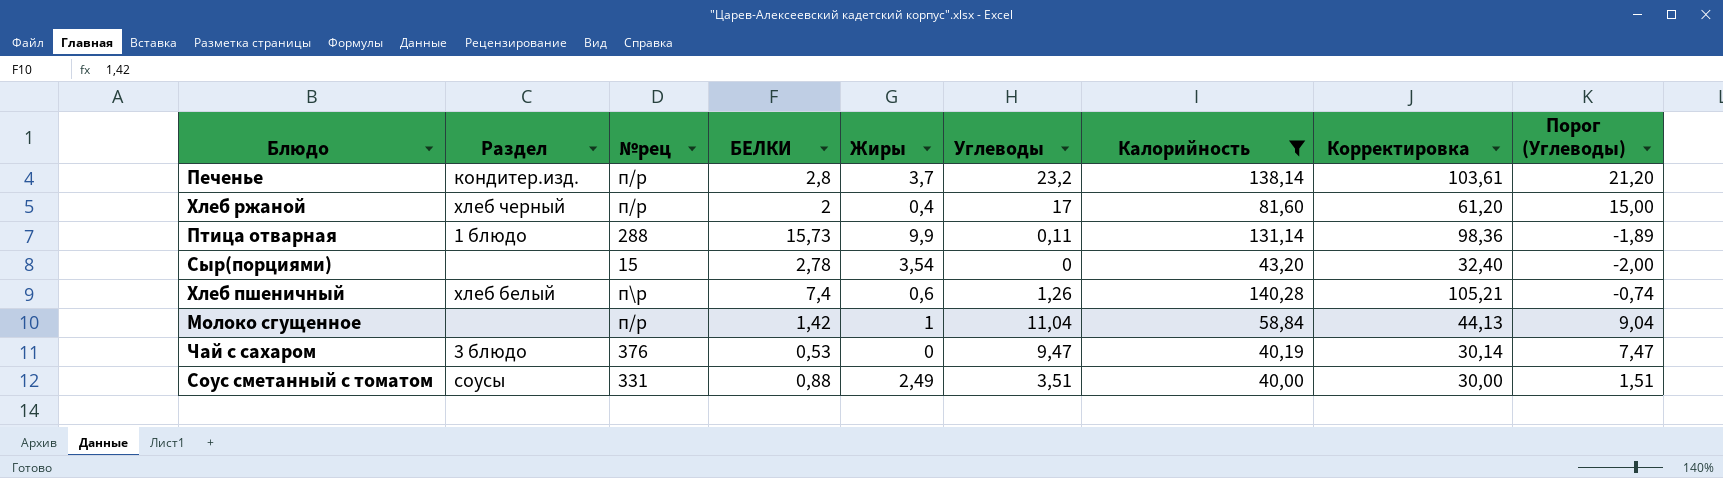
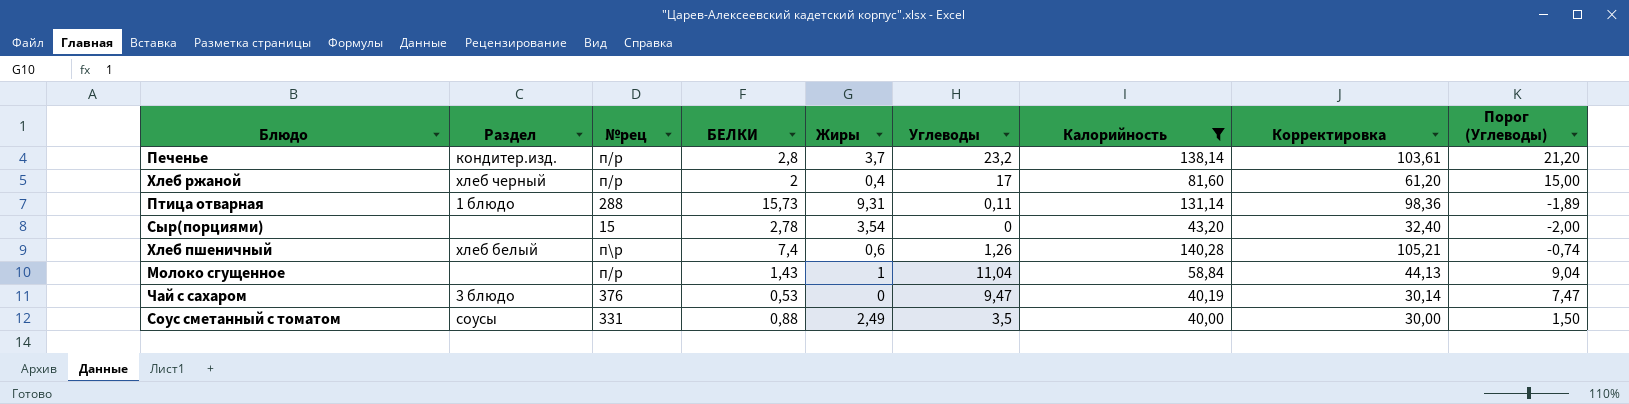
Птица отварная | Жиры: 9,9 -> 9,31
Молоко сгущенное | БЕЛКИ: 1,42 -> 1,43
Соус сметанный с томатом | Углеводы: 3,51 -> 3,5
Соус сметанный с томатом | Порог (Углеводы): 1,51 -> 1,50

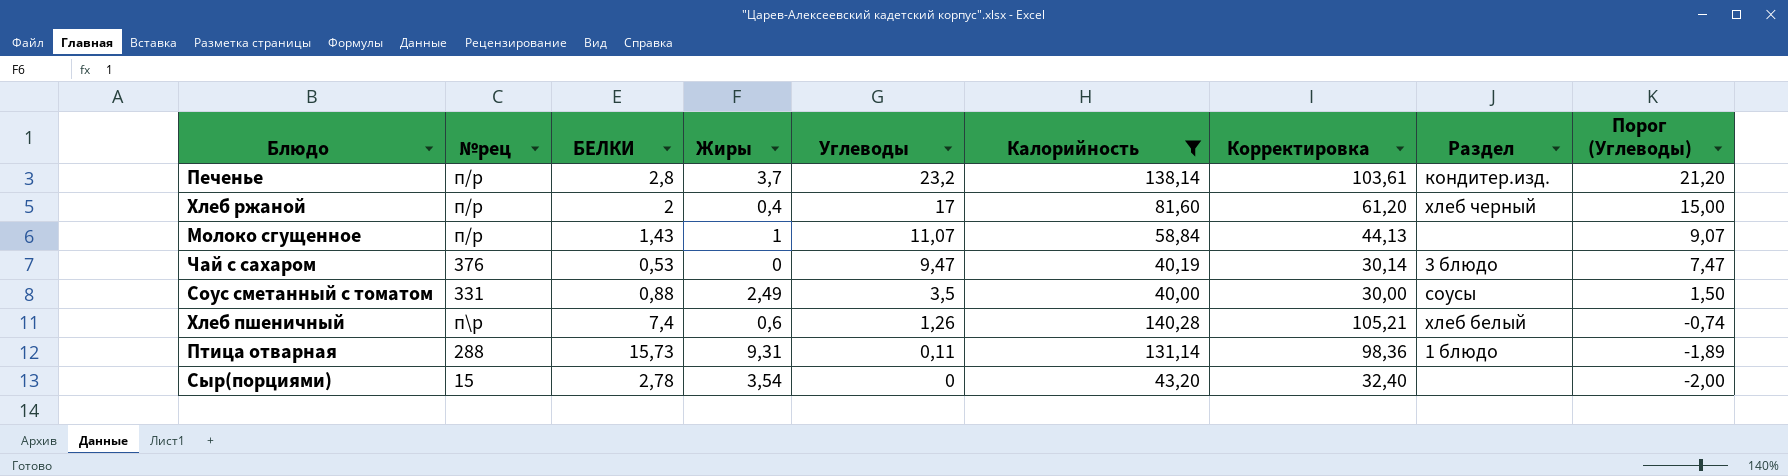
row order: none -> Углеводы descending
column Раздел | position: 2 -> 8
Молоко сгущенное | Углеводы: 11,04 -> 11,07
Молоко сгущенное | Порог (Углеводы): 9,04 -> 9,07

